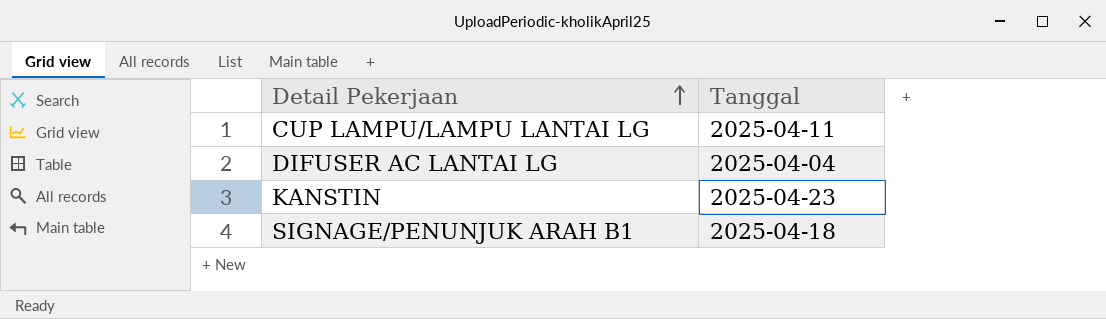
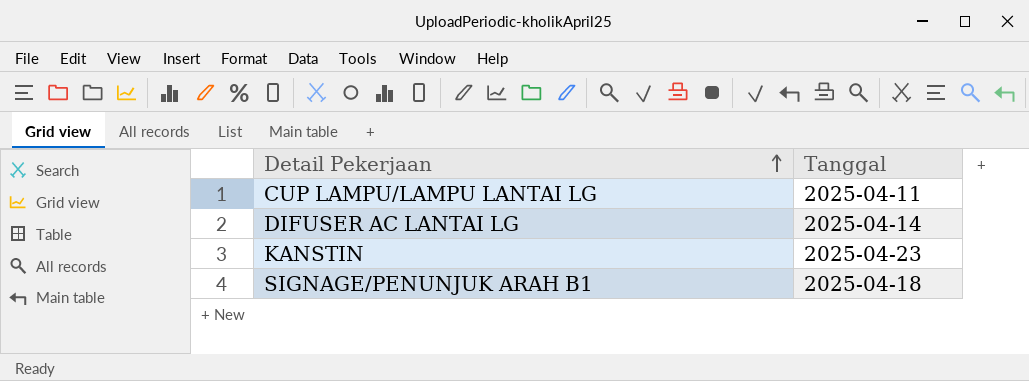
DIFUSER AC LANTAI LG | Tanggal: 2025-04-04 -> 2025-04-14

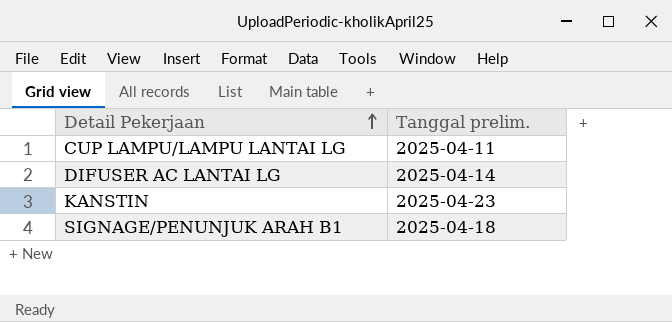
column name: Tanggal -> Tanggal prelim.

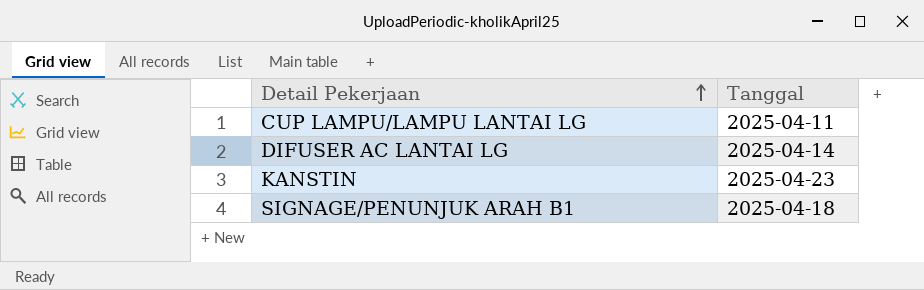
column name: Tanggal prelim. -> Tanggal

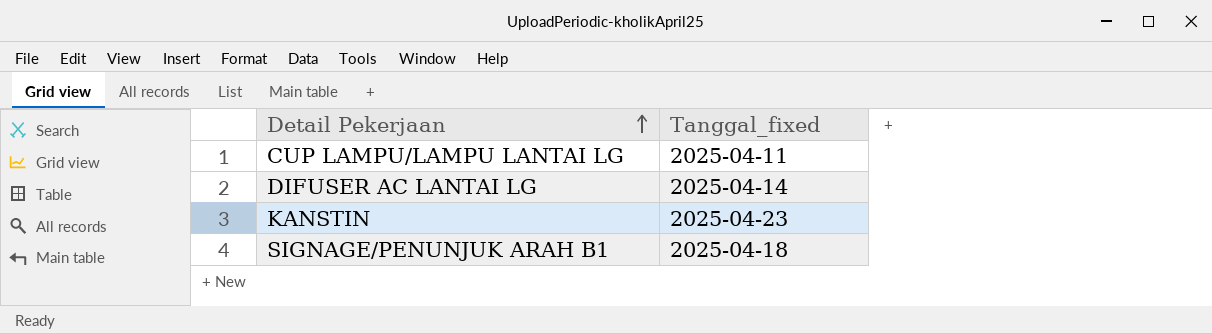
column name: Tanggal -> Tanggal_fixed

